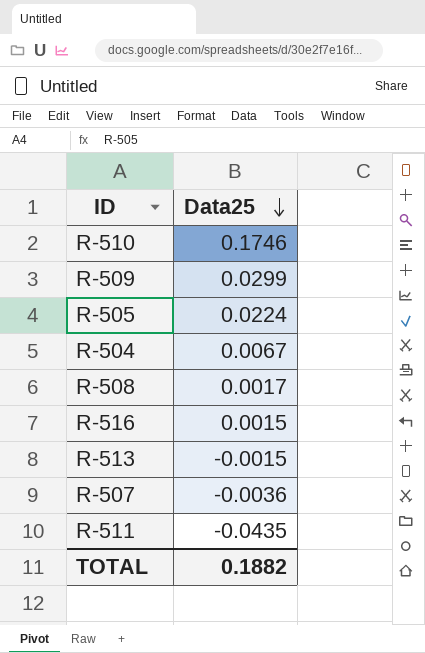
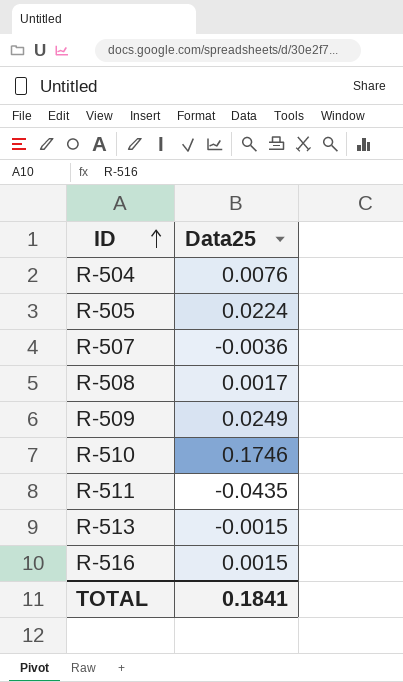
row order: Data25 descending -> ID ascending
R-504 | Data25: 0.0067 -> 0.0076
R-509 | Data25: 0.0299 -> 0.0249
TOTAL | Data25: 0.1882 -> 0.1841

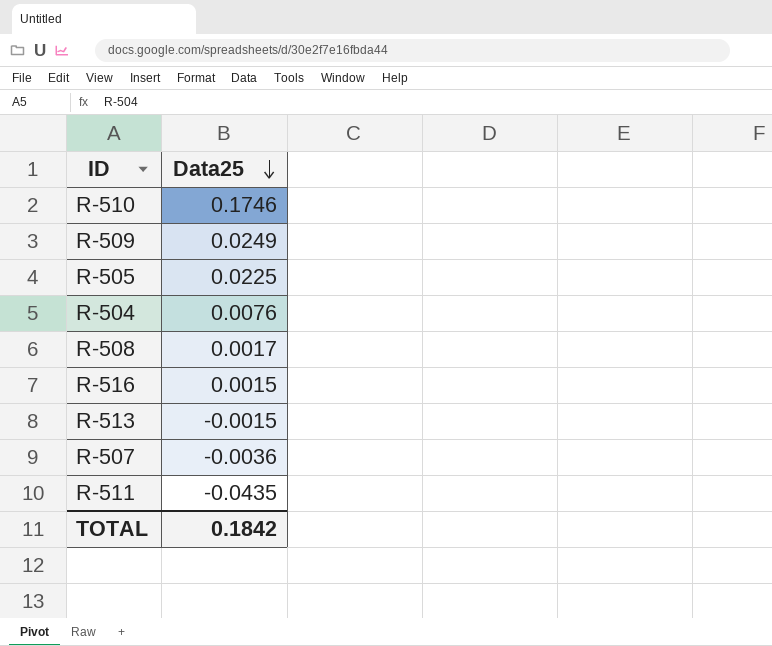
row order: ID ascending -> Data25 descending
R-505 | Data25: 0.0224 -> 0.0225
TOTAL | Data25: 0.1841 -> 0.1842

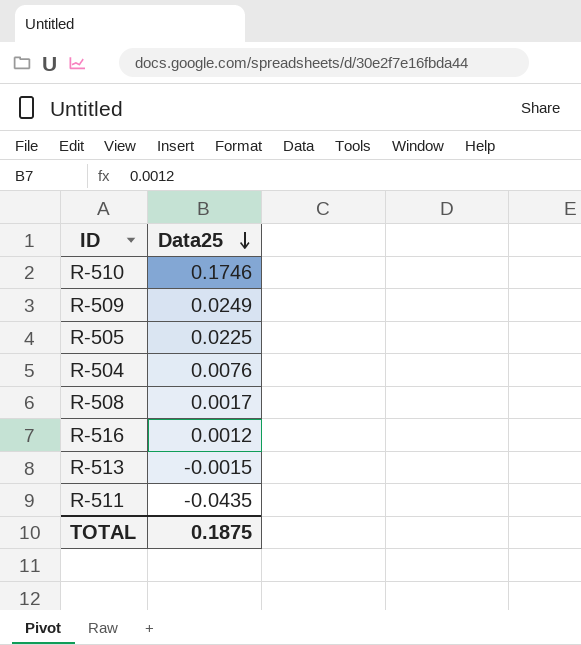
row R-507: -0.0036 -> none
R-516 | Data25: 0.0015 -> 0.0012
TOTAL | Data25: 0.1842 -> 0.1875

